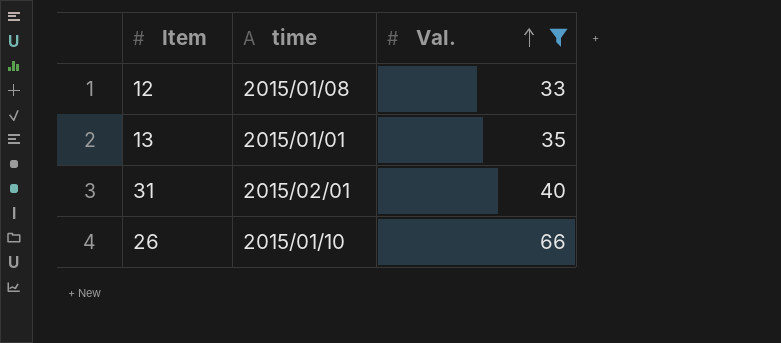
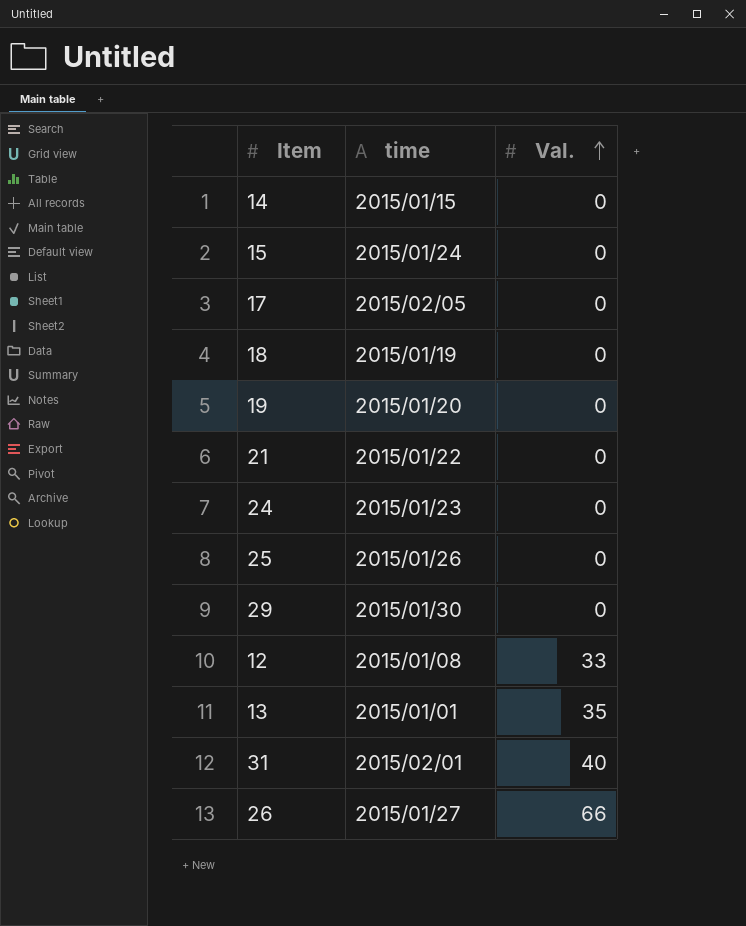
filter: Val. != 0 -> none
26 | time: 2015/01/10 -> 2015/01/27

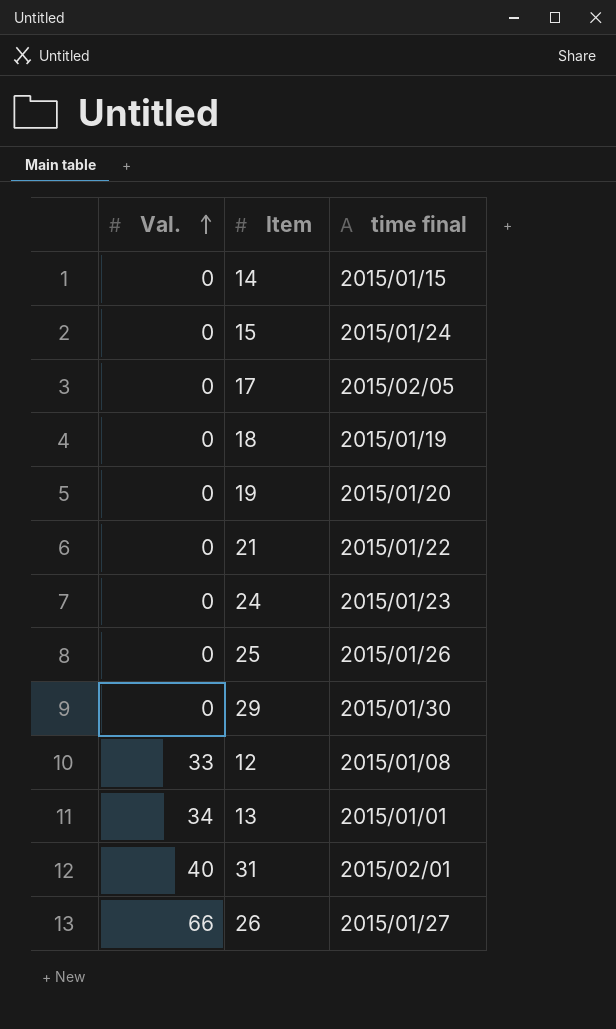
column Val. | position: 3 -> 1
column name: time -> time final
13 | Val.: 35 -> 34

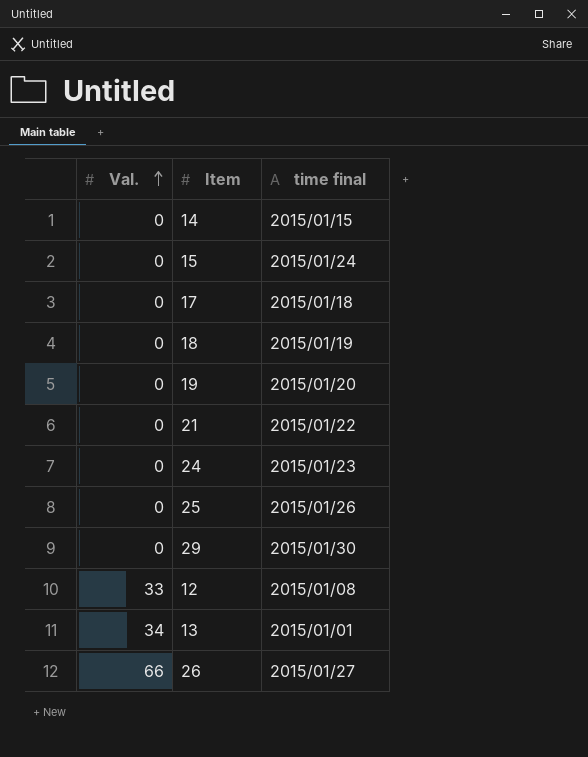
row 31: 40 | 2015/02/01 -> none
17 | time final: 2015/02/05 -> 2015/01/18

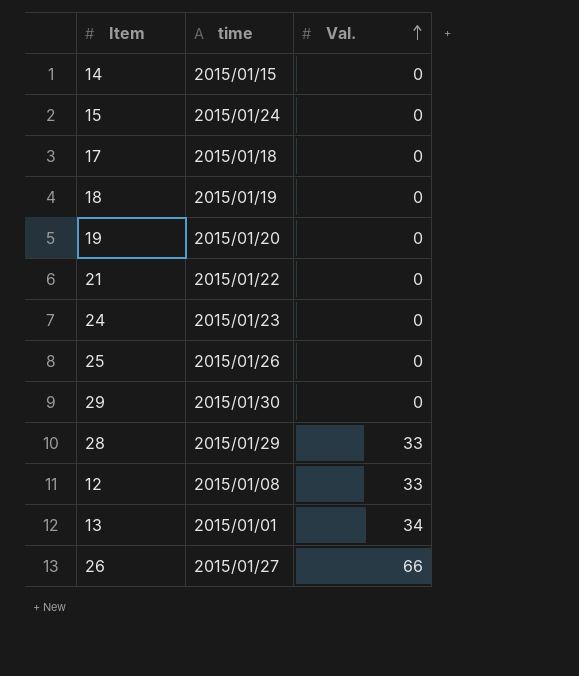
column name: time final -> time
column Val. | position: 1 -> 3
row 28: none -> 2015/01/29 | 33

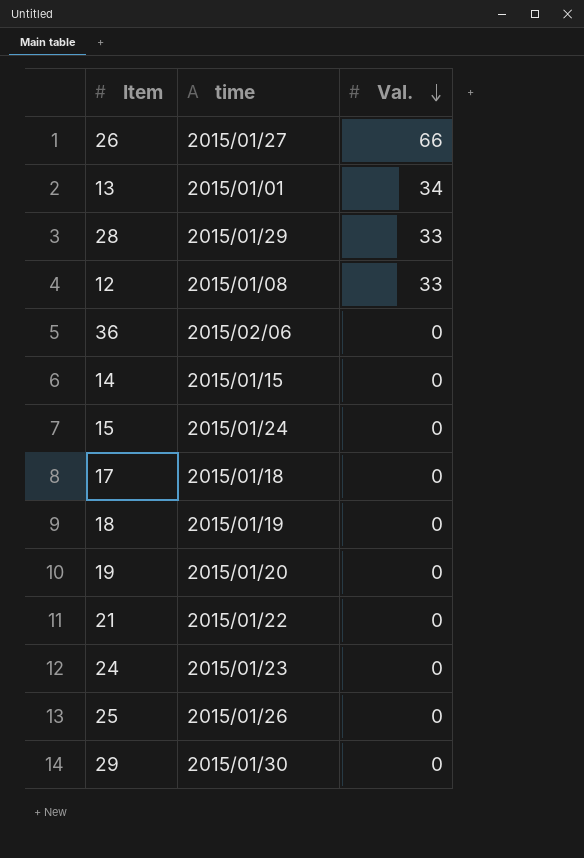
row order: Val. ascending -> Val. descending
row 36: none -> 2015/02/06 | 0

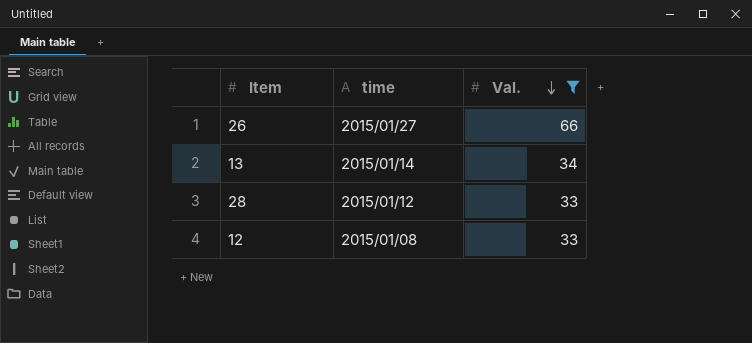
filter: none -> Val. != 0
13 | time: 2015/01/01 -> 2015/01/14
28 | time: 2015/01/29 -> 2015/01/12

